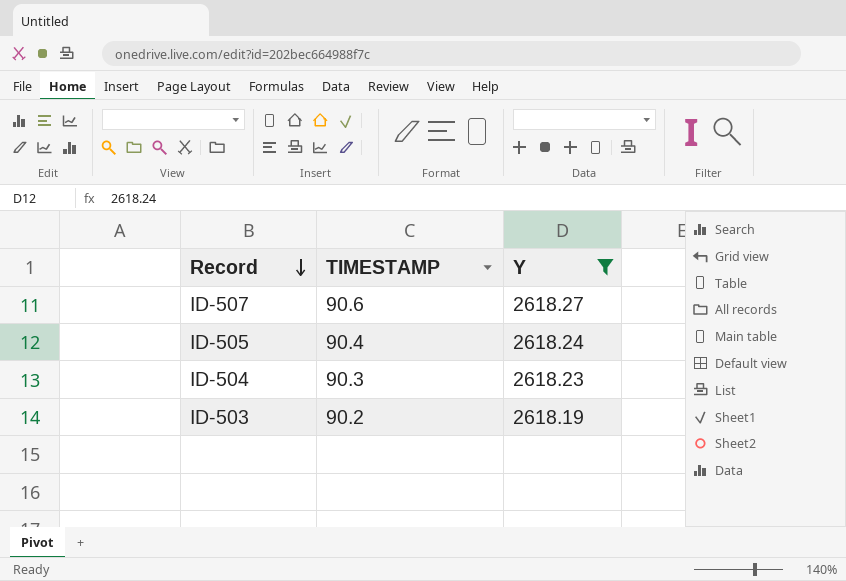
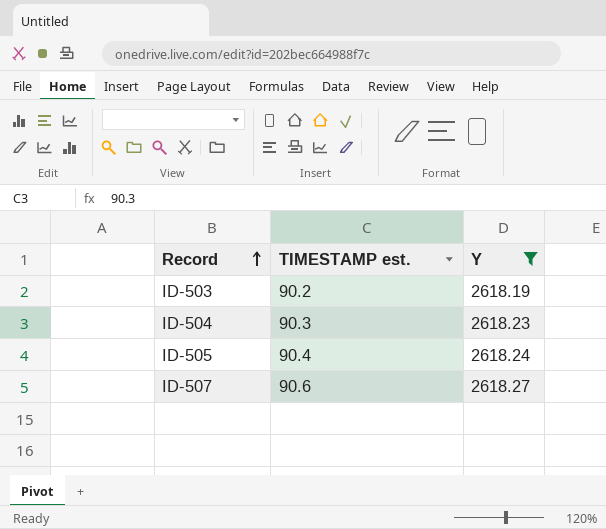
row order: Record descending -> Record ascending
column name: TIMESTAMP -> TIMESTAMP est.

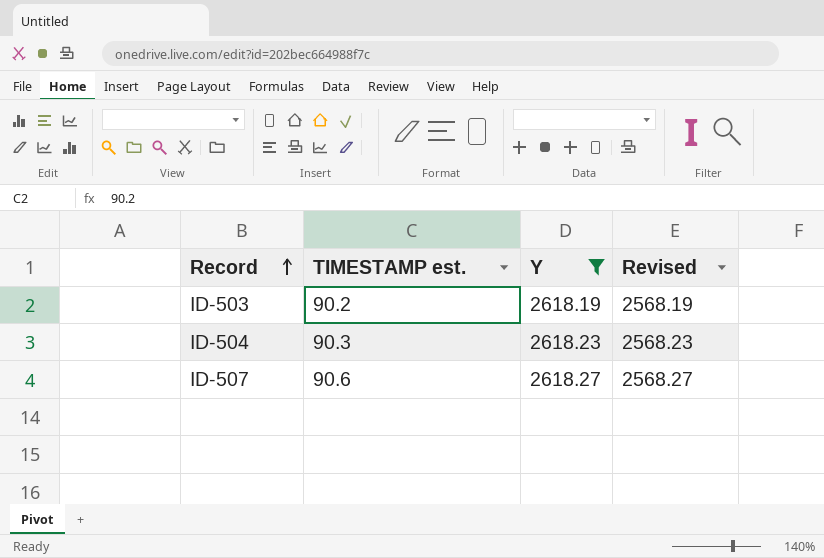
column Revised | formula: none -> [Y] - 50
row ID-505: 90.4 | 2618.24 -> none

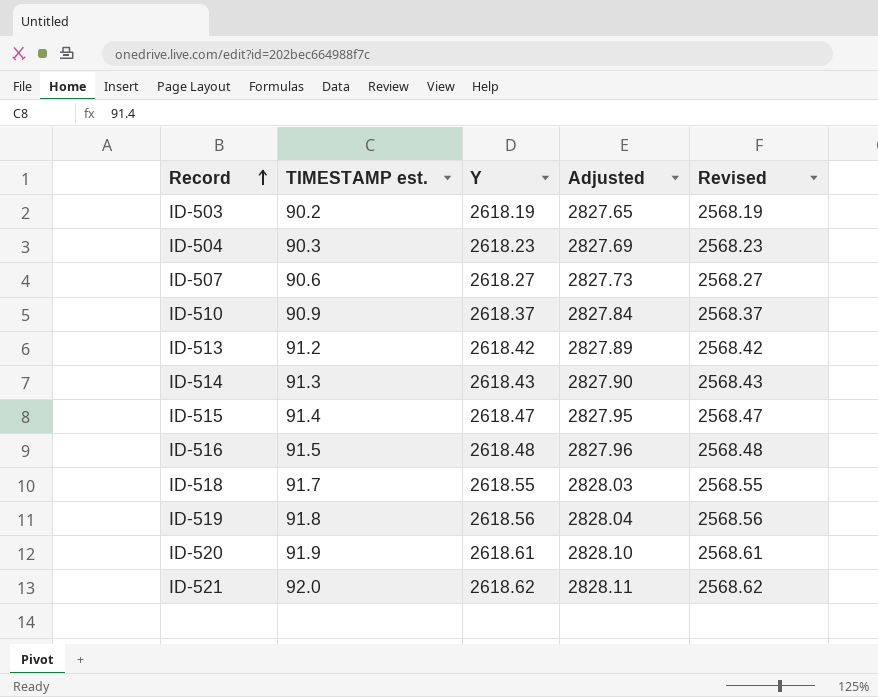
filter: Y <= 2618.27 -> none
column Adjusted | formula: none -> [Y] * 1.08

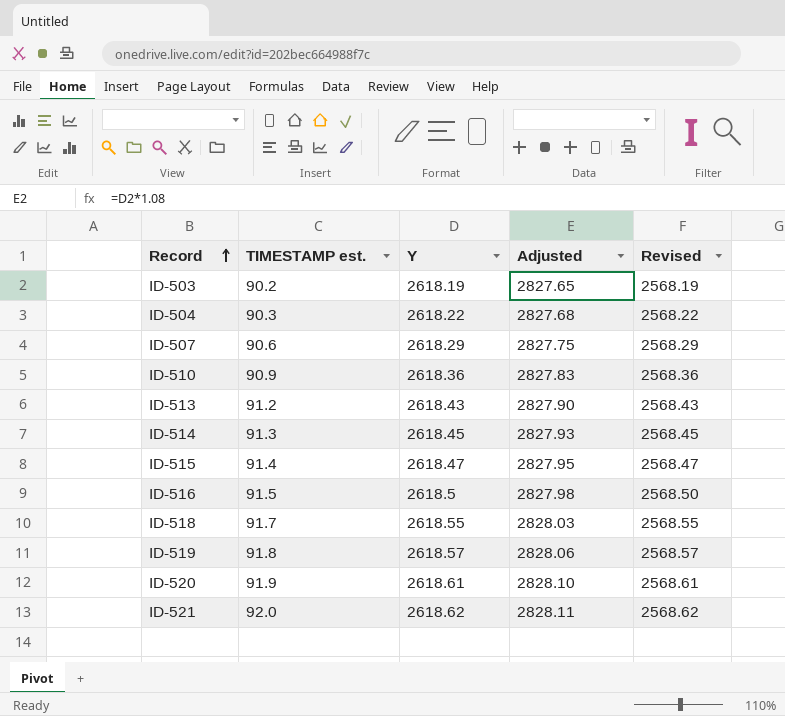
ID-504 | Y: 2618.23 -> 2618.22
ID-504 | Adjusted: 2827.69 -> 2827.68
ID-504 | Revised: 2568.23 -> 2568.22
ID-507 | Y: 2618.27 -> 2618.29
ID-507 | Adjusted: 2827.73 -> 2827.75
ID-507 | Revised: 2568.27 -> 2568.29
ID-510 | Y: 2618.37 -> 2618.36
ID-510 | Adjusted: 2827.84 -> 2827.83
ID-510 | Revised: 2568.37 -> 2568.36
ID-513 | Y: 2618.42 -> 2618.43
ID-513 | Adjusted: 2827.89 -> 2827.90
ID-513 | Revised: 2568.42 -> 2568.43
ID-514 | Y: 2618.43 -> 2618.45
ID-514 | Adjusted: 2827.90 -> 2827.93
ID-514 | Revised: 2568.43 -> 2568.45
ID-516 | Y: 2618.48 -> 2618.5
ID-516 | Adjusted: 2827.96 -> 2827.98
ID-516 | Revised: 2568.48 -> 2568.50
ID-519 | Y: 2618.56 -> 2618.57
ID-519 | Adjusted: 2828.04 -> 2828.06
ID-519 | Revised: 2568.56 -> 2568.57

